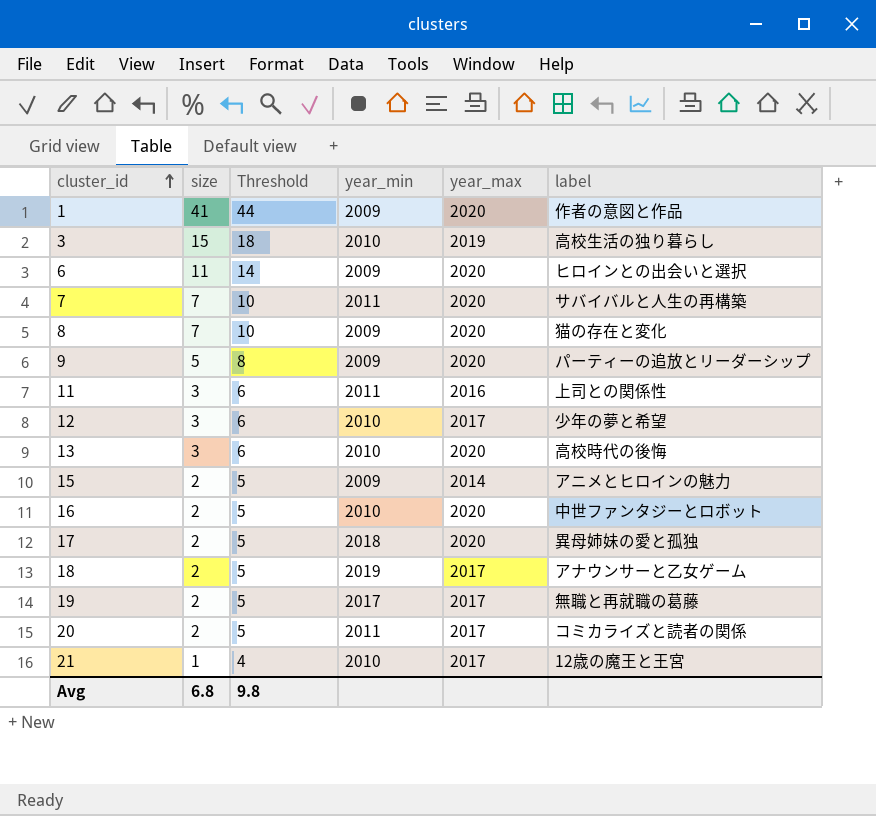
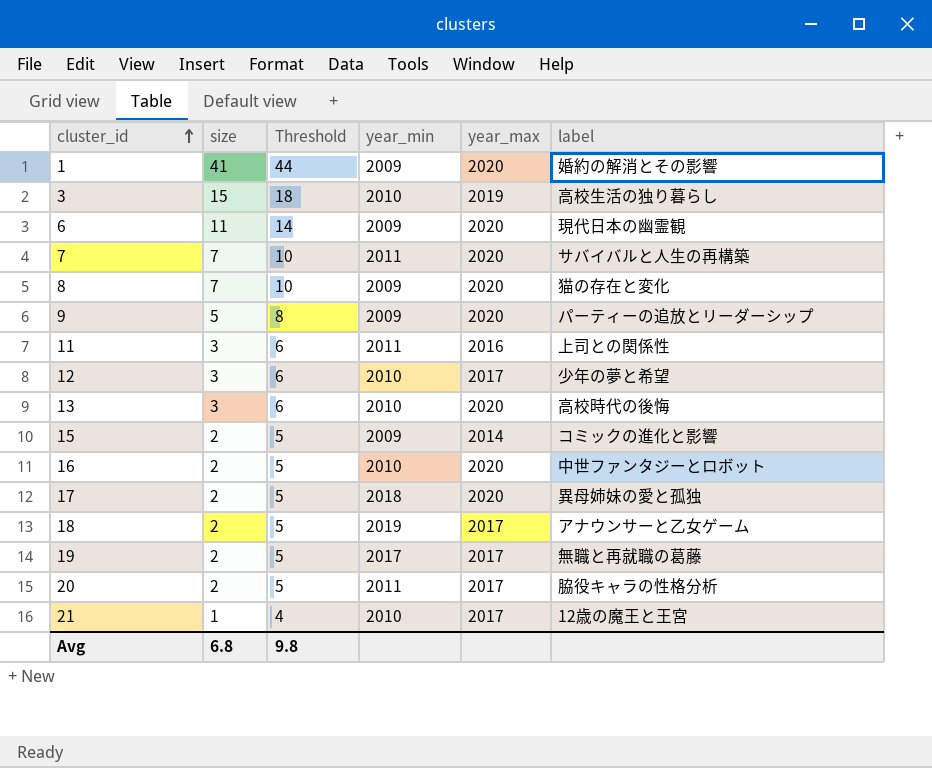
1 | label: 作者の意図と作品 -> 婚約の解消とその影響
6 | label: ヒロインとの出会いと選択 -> 現代日本の幽霊観
15 | label: アニメとヒロインの魅力 -> コミックの進化と影響
20 | label: コミカライズと読者の関係 -> 脇役キャラの性格分析

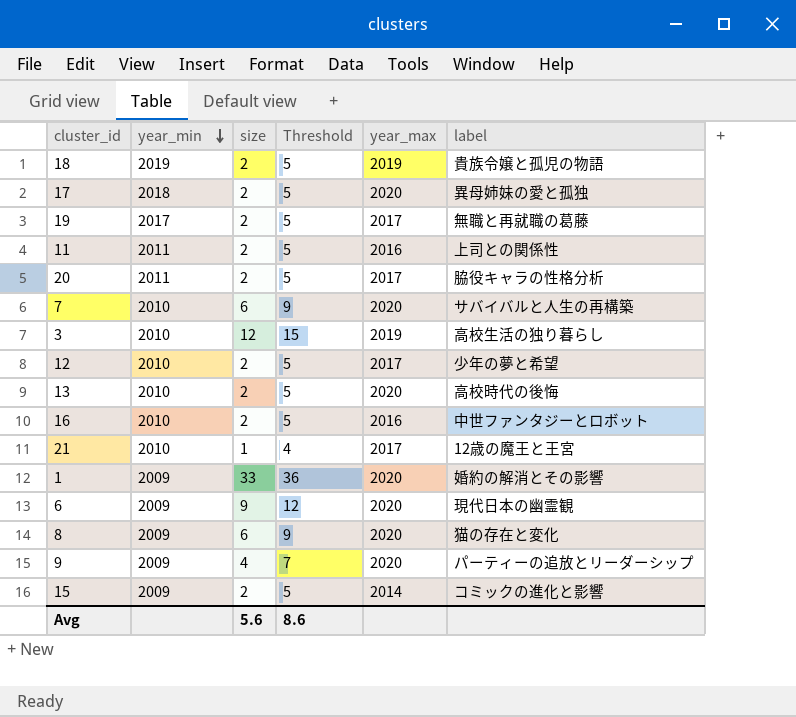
row order: cluster_id ascending -> year_min descending
column year_min | position: 4 -> 2
18 | year_max: 2017 -> 2019
18 | label: アナウンサーと乙女ゲーム -> 貴族令嬢と孤児の物語
11 | size: 3 -> 2
11 | Threshold: 6 -> 5
7 | year_min: 2011 -> 2010
7 | size: 7 -> 6
7 | Threshold: 10 -> 9
3 | size: 15 -> 12
3 | Threshold: 18 -> 15
12 | size: 3 -> 2
12 | Threshold: 6 -> 5
13 | size: 3 -> 2
13 | Threshold: 6 -> 5
16 | year_max: 2020 -> 2016
1 | size: 41 -> 33
1 | Threshold: 44 -> 36
6 | size: 11 -> 9
6 | Threshold: 14 -> 12
8 | size: 7 -> 6
8 | Threshold: 10 -> 9
9 | size: 5 -> 4
9 | Threshold: 8 -> 7
Avg | size: 6.8 -> 5.6
Avg | Threshold: 9.8 -> 8.6

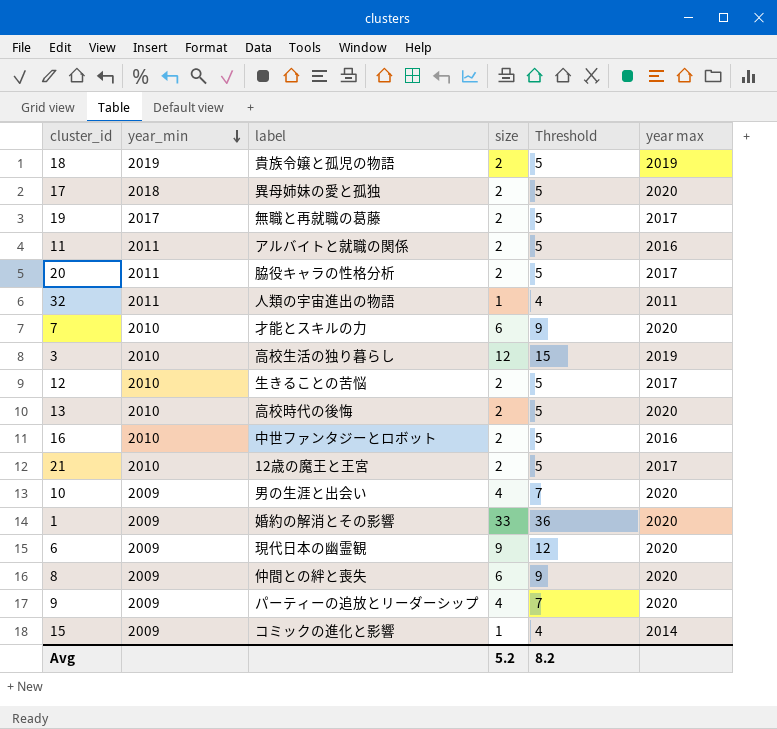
column label | position: 6 -> 3
column name: year_max -> year max
11 | label: 上司との関係性 -> アルバイトと就職の関係
row 32: none -> 2011 | 人類の宇宙進出の物語 | 1 | 4 | 2011
7 | label: サバイバルと人生の再構築 -> 才能とスキルの力
12 | label: 少年の夢と希望 -> 生きることの苦悩
21 | size: 1 -> 2
21 | Threshold: 4 -> 5
row 10: none -> 2009 | 男の生涯と出会い | 4 | 7 | 2020
8 | label: 猫の存在と変化 -> 仲間との絆と喪失
15 | size: 2 -> 1
15 | Threshold: 5 -> 4
Avg | size: 5.6 -> 5.2
Avg | Threshold: 8.6 -> 8.2

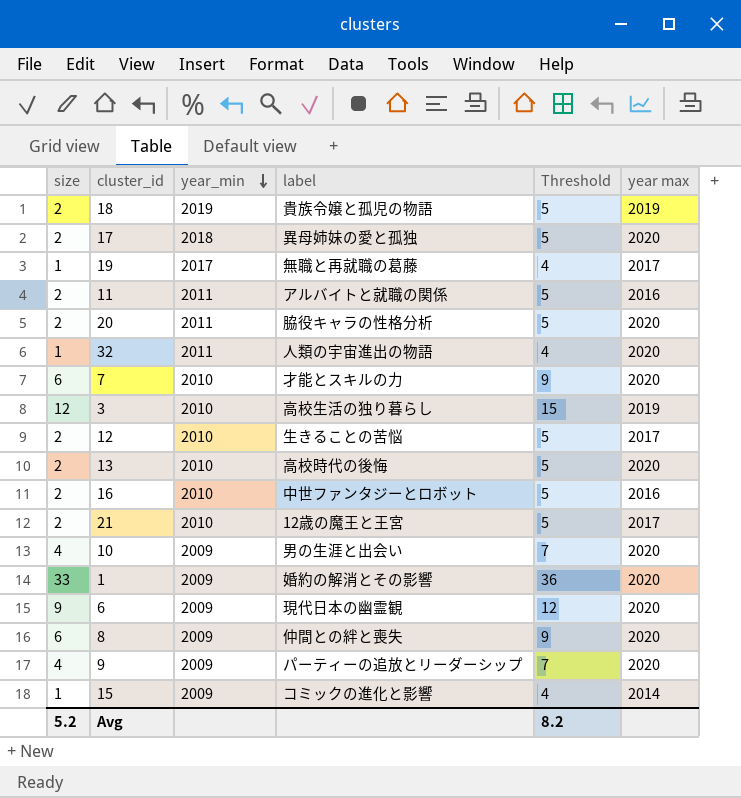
column size | position: 4 -> 1
19 | size: 2 -> 1
19 | Threshold: 5 -> 4
20 | year max: 2017 -> 2020
32 | year max: 2011 -> 2020

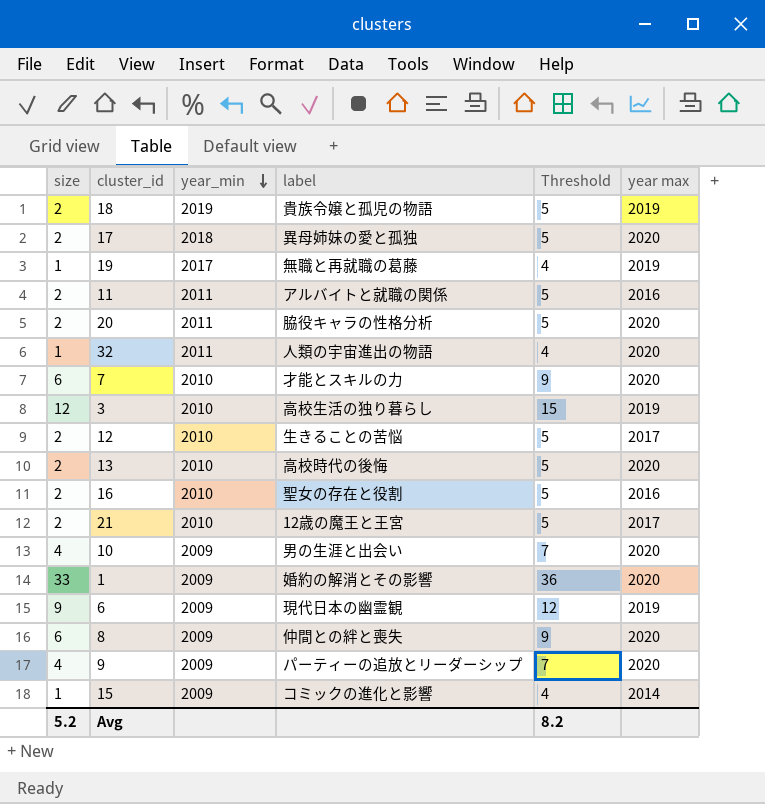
19 | year max: 2017 -> 2019
16 | label: 中世ファンタジーとロボット -> 聖女の存在と役割
6 | year max: 2020 -> 2019

